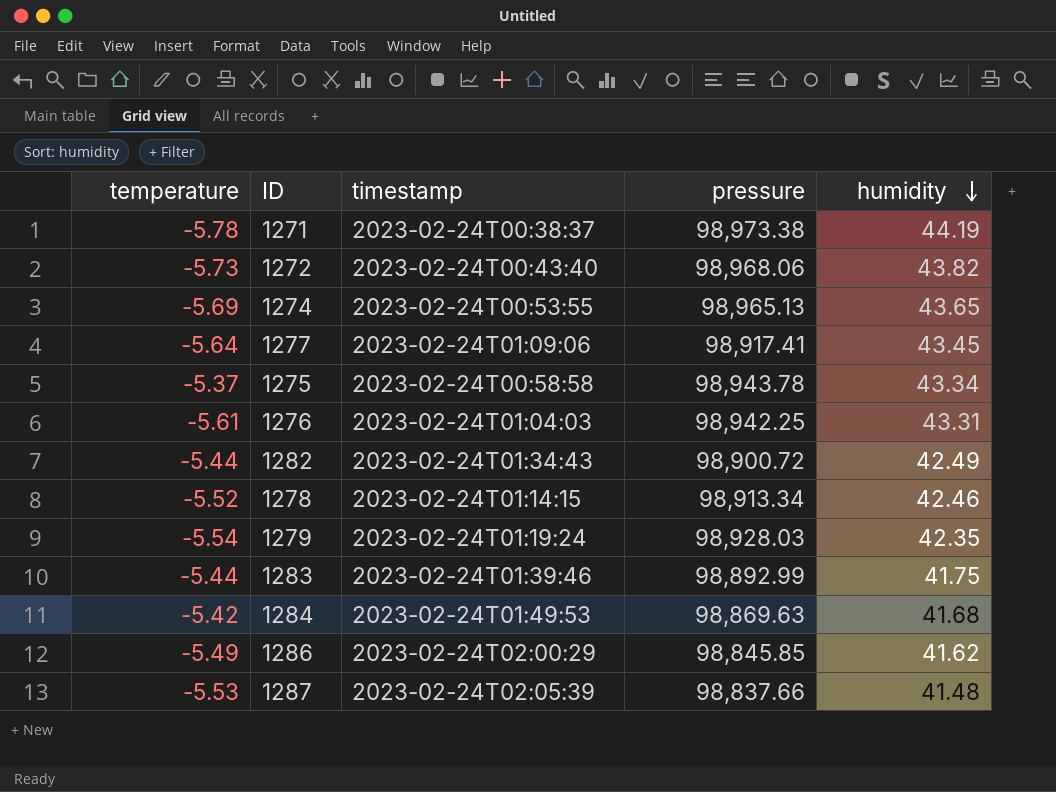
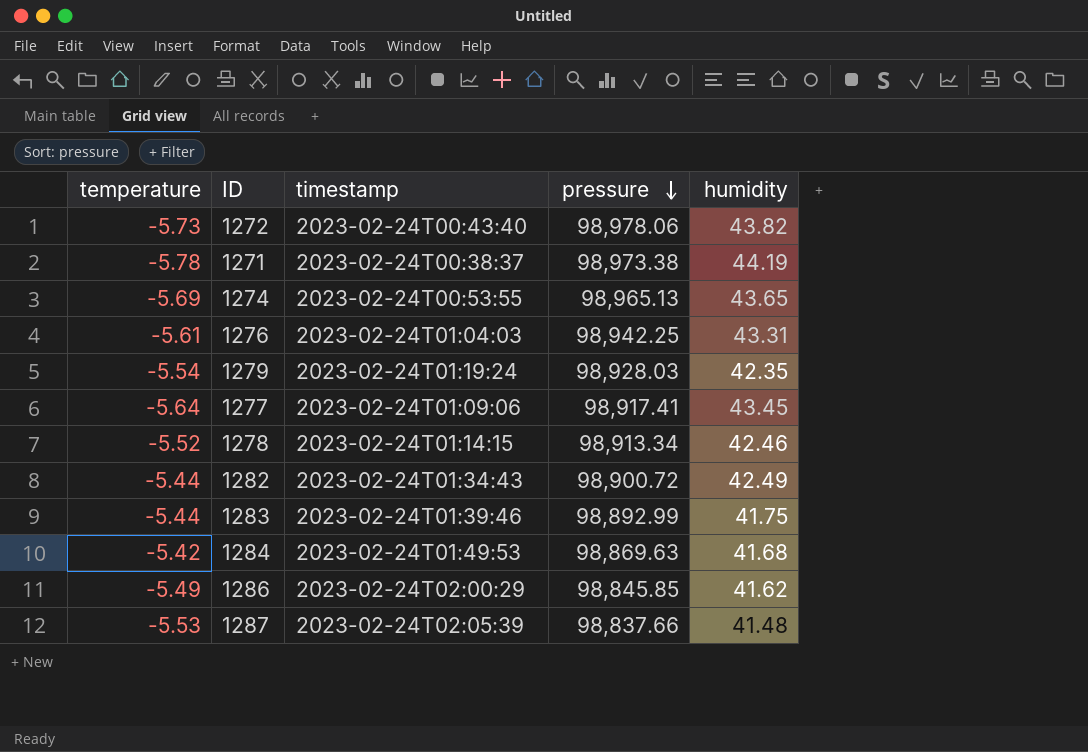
row order: humidity descending -> pressure descending
row 1275: -5.37 | 2023-02-24T00:58:58 | 98,943.78 | 43.34 -> none
1272 | pressure: 98,968.06 -> 98,978.06

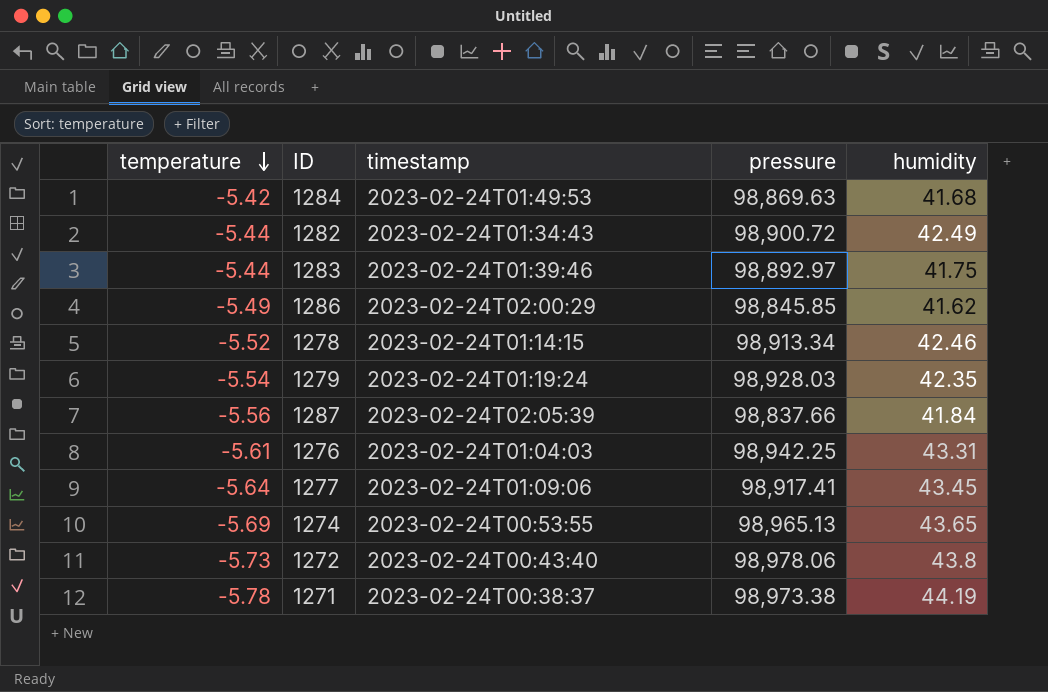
row order: pressure descending -> temperature descending
1283 | pressure: 98,892.99 -> 98,892.97
1287 | temperature: -5.53 -> -5.56
1287 | humidity: 41.48 -> 41.84
1272 | humidity: 43.82 -> 43.8

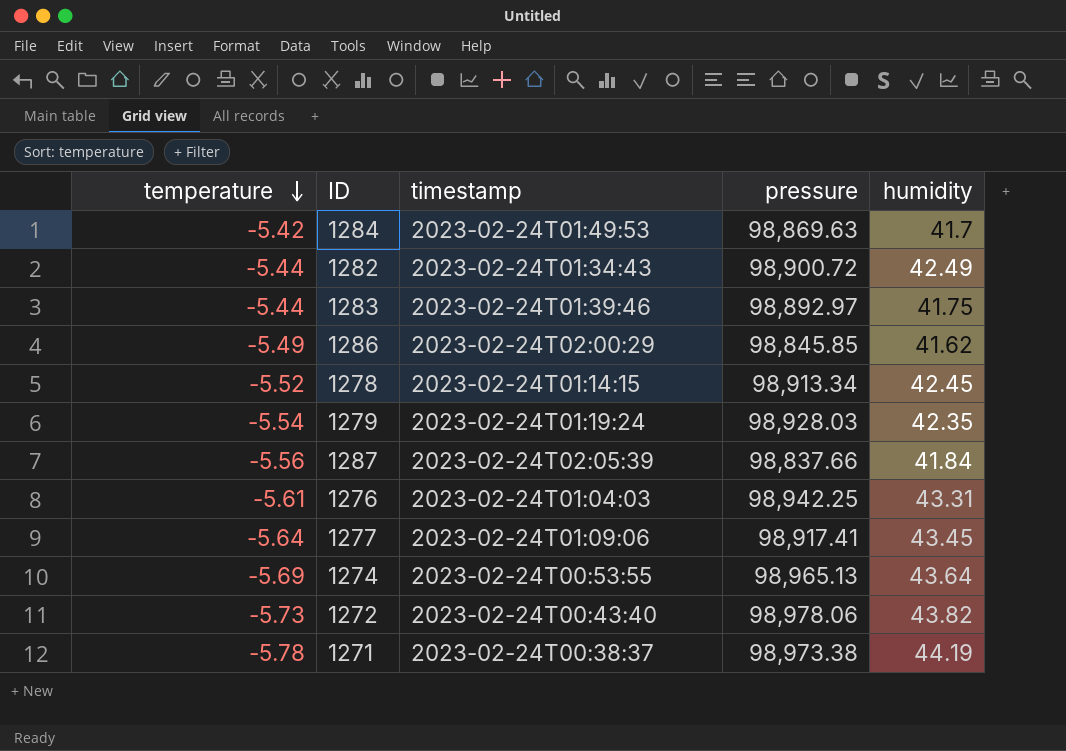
1284 | humidity: 41.68 -> 41.7
1278 | humidity: 42.46 -> 42.45
1274 | humidity: 43.65 -> 43.64
1272 | humidity: 43.8 -> 43.82

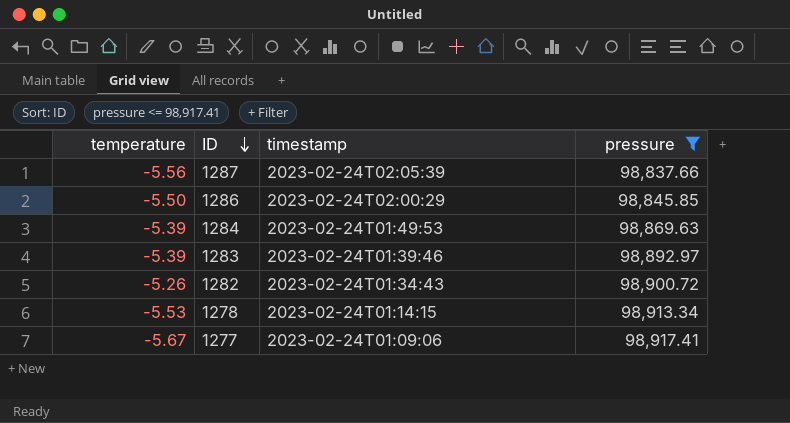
filter: none -> pressure <= 98,917.41
row order: temperature descending -> ID descending
column humidity | position: 5 -> none
1286 | temperature: -5.49 -> -5.50
1284 | temperature: -5.42 -> -5.39
1283 | temperature: -5.44 -> -5.39
1282 | temperature: -5.44 -> -5.26
1278 | temperature: -5.52 -> -5.53
1277 | temperature: -5.64 -> -5.67

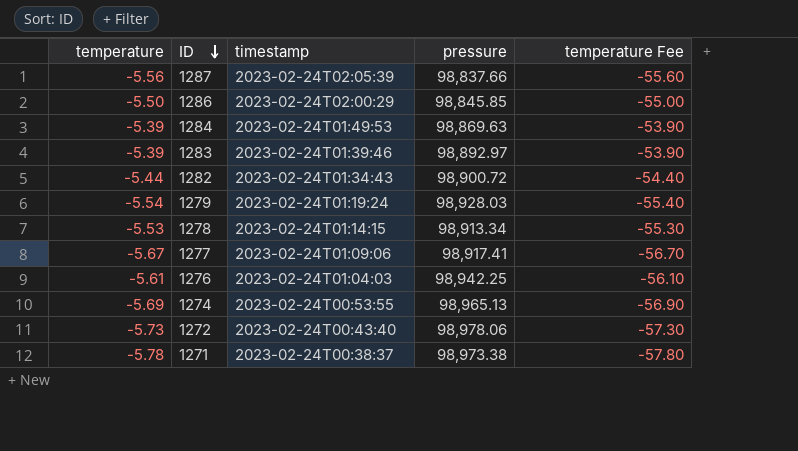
filter: pressure <= 98,917.41 -> none
column temperature Fee | formula: none -> [temperature] * 10
1282 | temperature: -5.26 -> -5.44

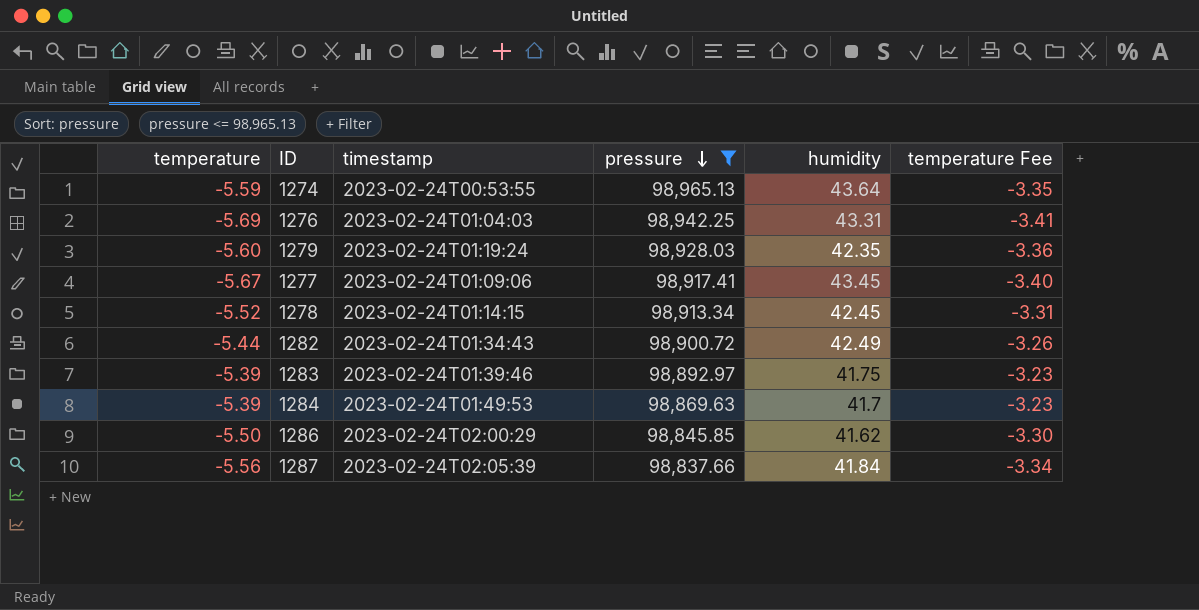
filter: none -> pressure <= 98,965.13
row order: ID descending -> pressure descending
column humidity | position: none -> 5
column temperature Fee | formula: [temperature] * 10 -> [temperature] * 0.6
1274 | temperature: -5.69 -> -5.59
1276 | temperature: -5.61 -> -5.69
1279 | temperature: -5.54 -> -5.60
1278 | temperature: -5.53 -> -5.52

